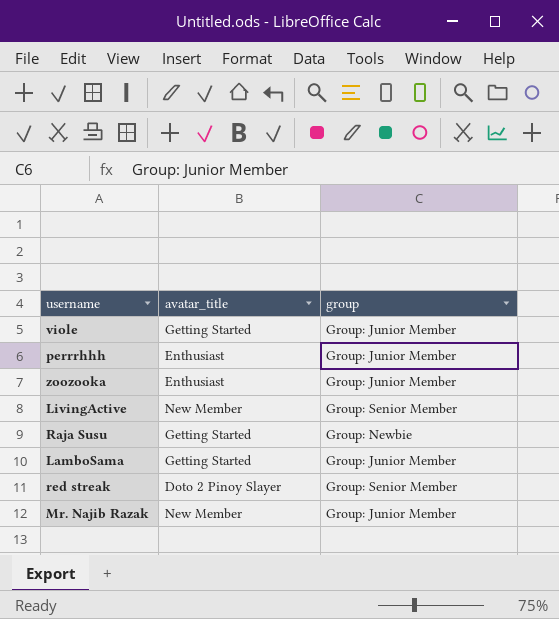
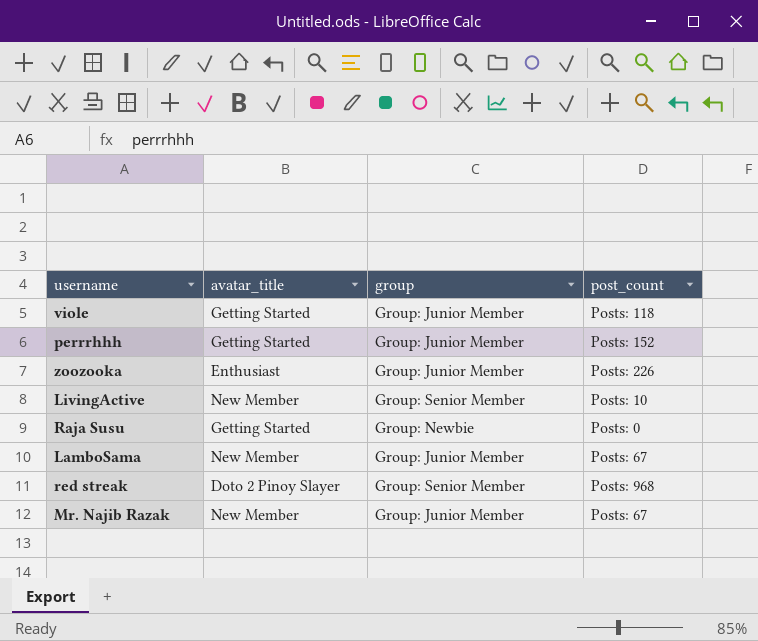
column post_count | position: none -> 4
perrrhhh | avatar_title: Enthusiast -> Getting Started
LamboSama | avatar_title: Getting Started -> New Member

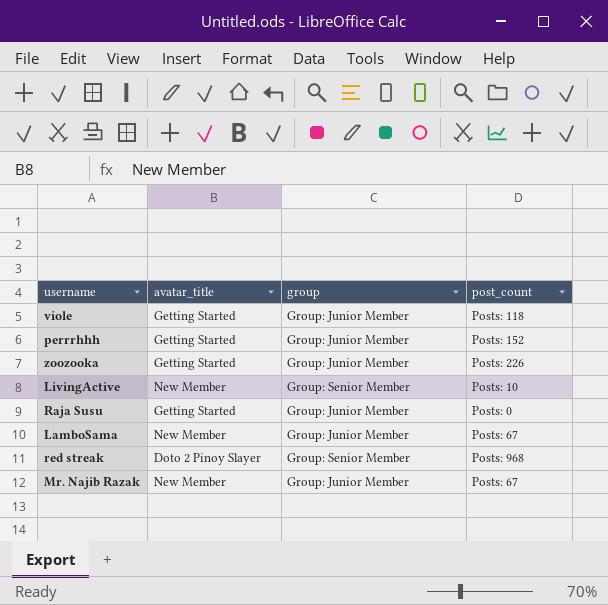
zoozooka | avatar_title: Enthusiast -> Getting Started
Raja Susu | group: Group: Newbie -> Group: Junior Member

